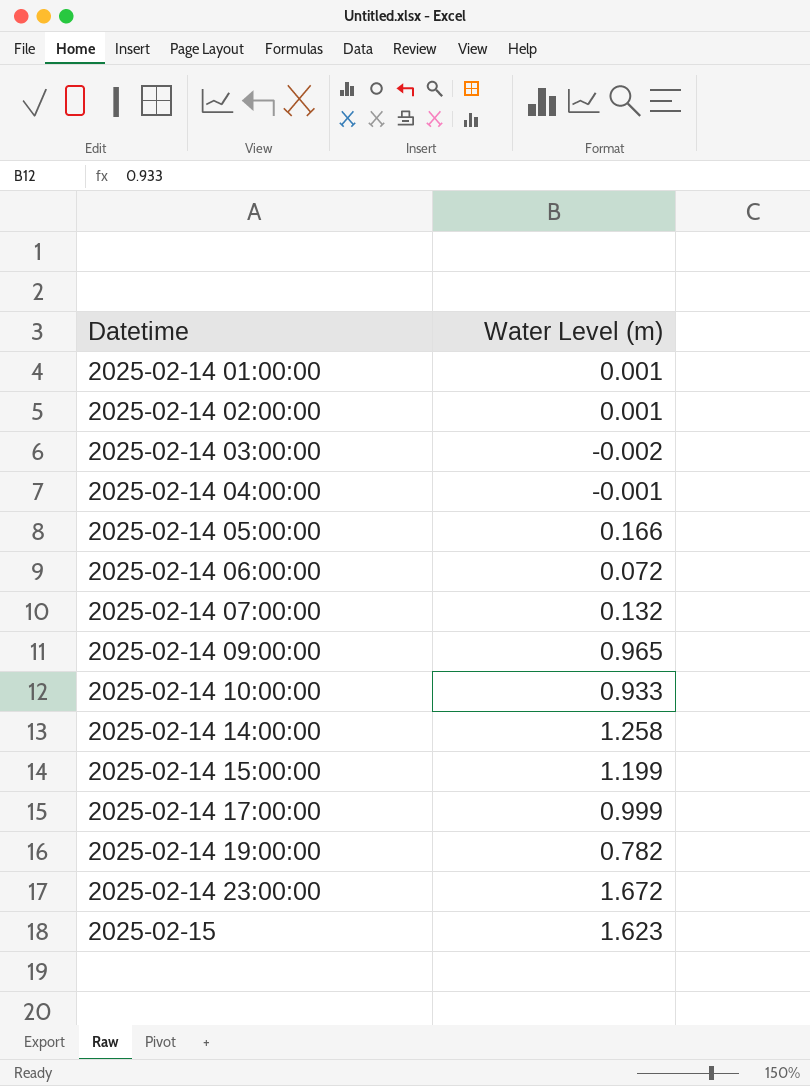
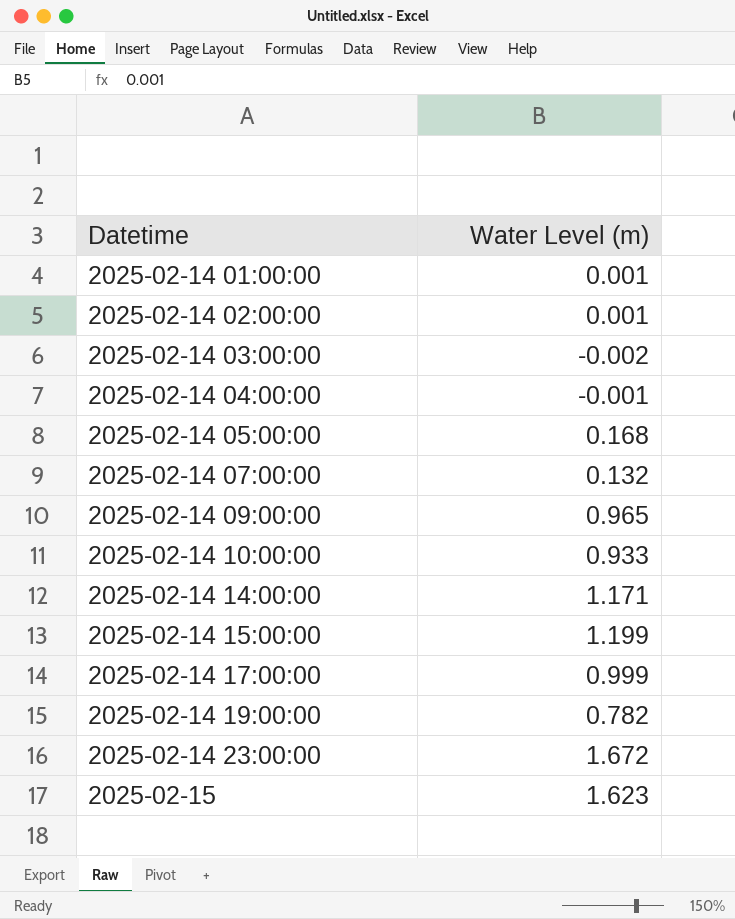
row 2025-02-14 06:00:00: 0.072 -> none
2025-02-14 05:00:00 | Water Level (m): 0.166 -> 0.168
2025-02-14 14:00:00 | Water Level (m): 1.258 -> 1.171

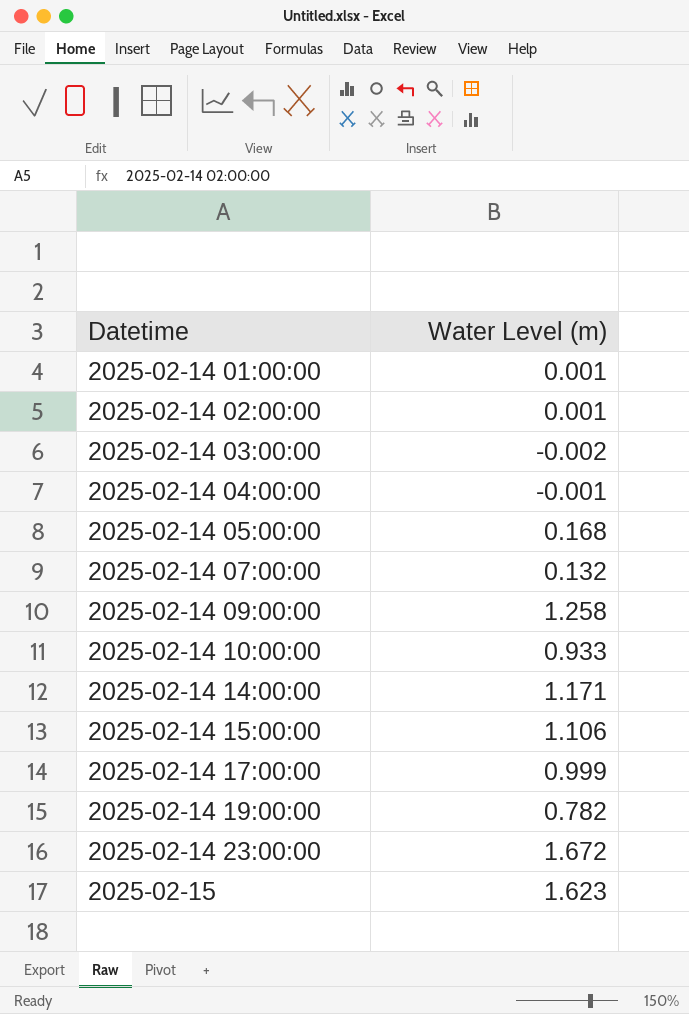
2025-02-14 09:00:00 | Water Level (m): 0.965 -> 1.258
2025-02-14 15:00:00 | Water Level (m): 1.199 -> 1.106

